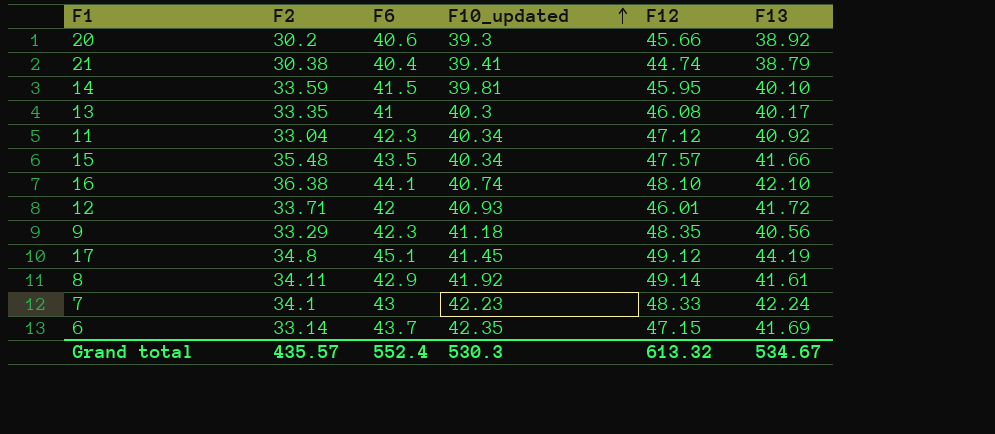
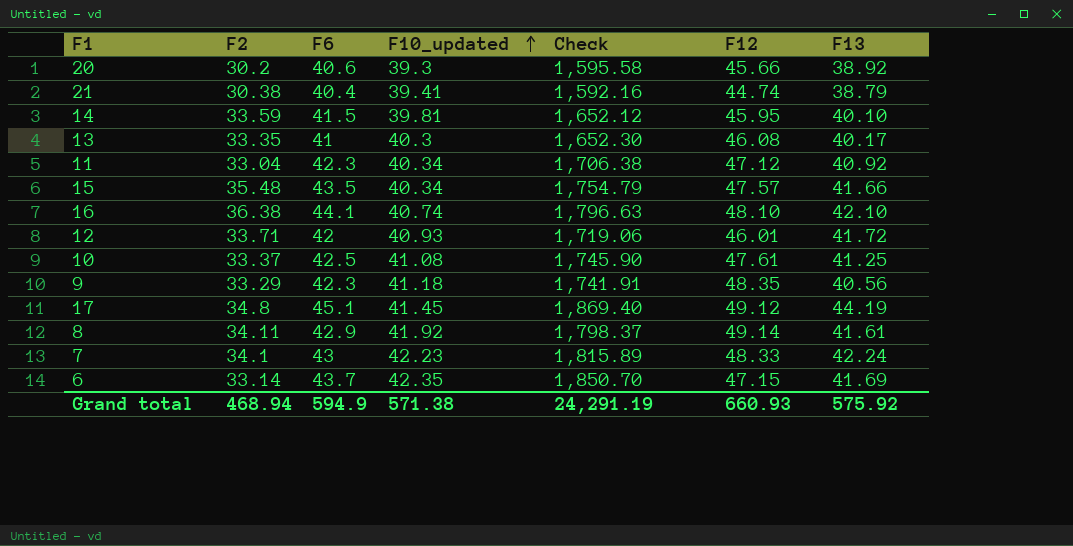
column Check | formula: none -> [F6] * [F10_updated]
row 10: none -> 33.37 | 42.5 | 41.08 | 1,745.90 | 47.61 | 41.25
Grand total | F2: 435.57 -> 468.94
Grand total | F6: 552.4 -> 594.9
Grand total | F10_updated: 530.3 -> 571.38
Grand total | F12: 613.32 -> 660.93
Grand total | F13: 534.67 -> 575.92

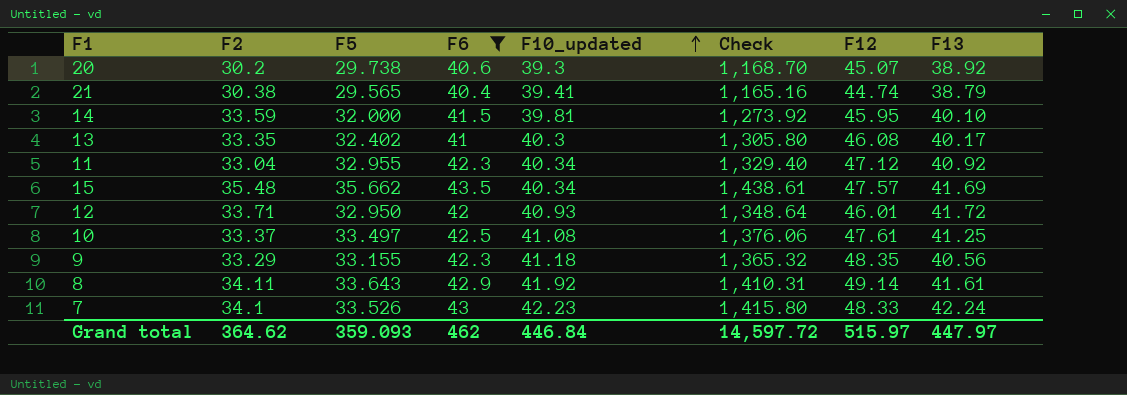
filter: none -> F6 <= 43.5
column F5 | position: none -> 3
column Check | formula: [F6] * [F10_updated] -> [F5] * [F10_updated]
20 | F12: 45.66 -> 45.07
15 | F13: 41.66 -> 41.69
Grand total | F2: 468.94 -> 364.62
Grand total | F6: 594.9 -> 462
Grand total | F10_updated: 571.38 -> 446.84
Grand total | Check: 24,291.19 -> 14,597.72
Grand total | F12: 660.93 -> 515.97
Grand total | F13: 575.92 -> 447.97

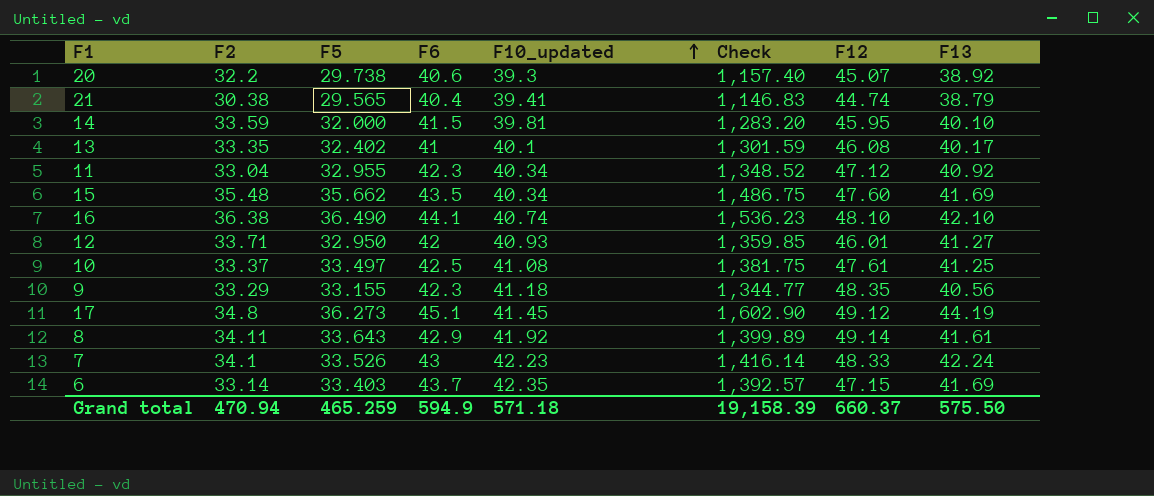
filter: F6 <= 43.5 -> none
column Check | formula: [F5] * [F10_updated] -> [F5] * [F13]
20 | F2: 30.2 -> 32.2
13 | F10_updated: 40.3 -> 40.1
15 | F12: 47.57 -> 47.60
12 | F13: 41.72 -> 41.27
Grand total | F2: 364.62 -> 470.94
Grand total | F5: 359.093 -> 465.259
Grand total | F6: 462 -> 594.9
Grand total | F10_updated: 446.84 -> 571.18
Grand total | Check: 14,597.72 -> 19,158.39
Grand total | F12: 515.97 -> 660.37
Grand total | F13: 447.97 -> 575.50

